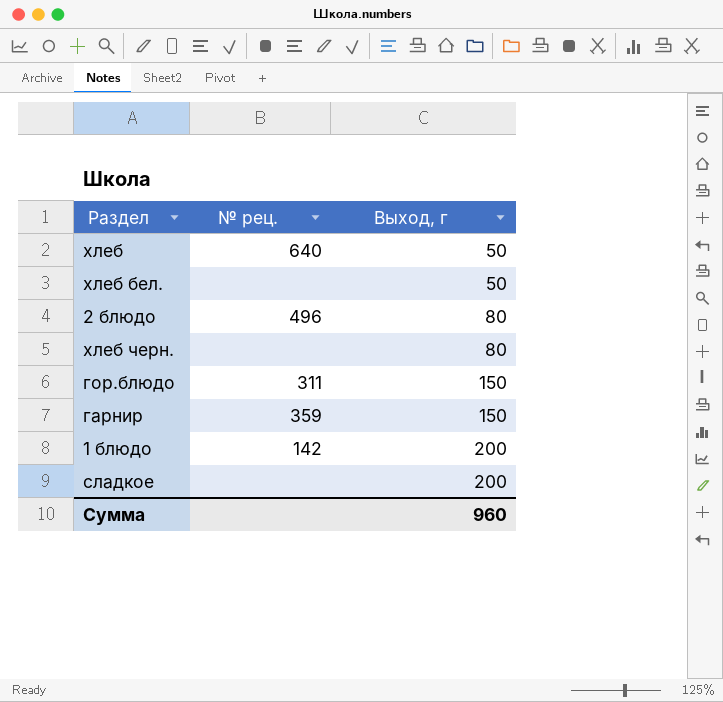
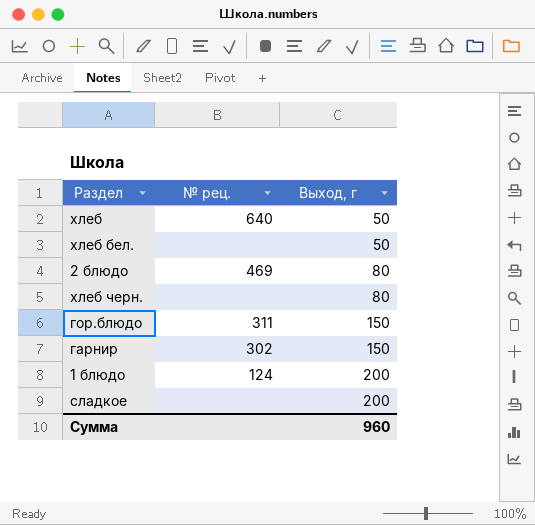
2 блюдо | № рец.: 496 -> 469
гарнир | № рец.: 359 -> 302
1 блюдо | № рец.: 142 -> 124

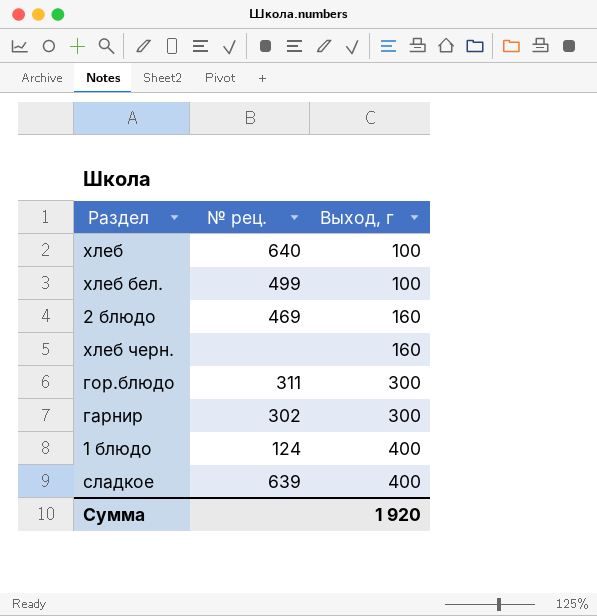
хлеб | Выход, г: 50 -> 100
хлеб бел. | № рец.: none -> 499
хлеб бел. | Выход, г: 50 -> 100
2 блюдо | Выход, г: 80 -> 160
хлеб черн. | Выход, г: 80 -> 160
гор.блюдо | Выход, г: 150 -> 300
гарнир | Выход, г: 150 -> 300
1 блюдо | Выход, г: 200 -> 400
сладкое | № рец.: none -> 639
сладкое | Выход, г: 200 -> 400
Сумма | Выход, г: 960 -> 1 920

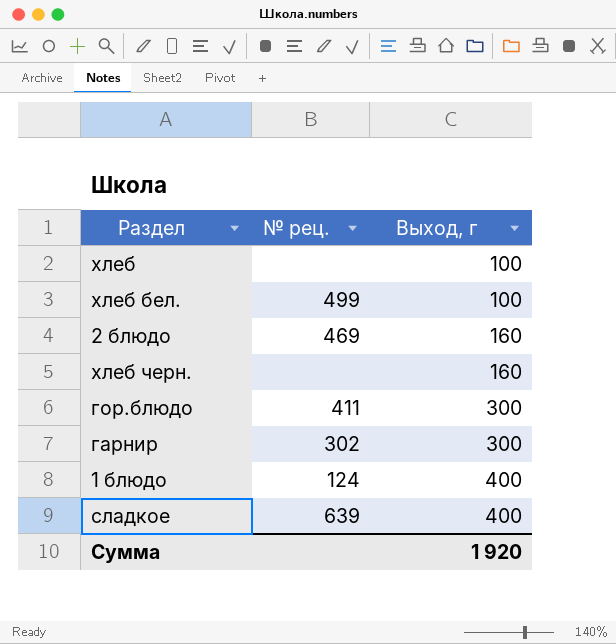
хлеб | № рец.: 640 -> none
гор.блюдо | № рец.: 311 -> 411

